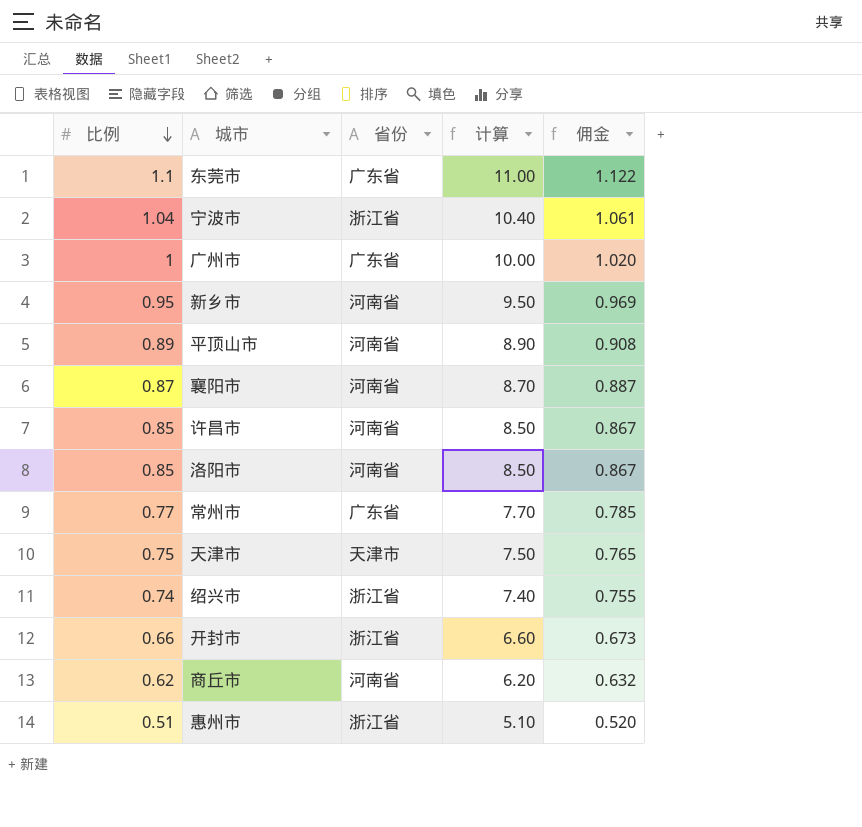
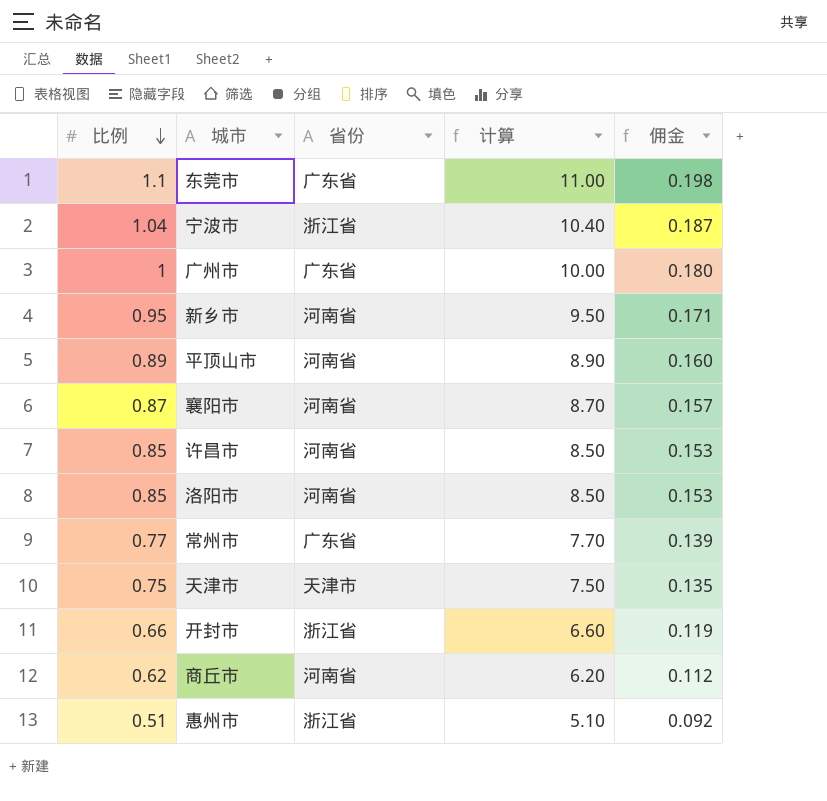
column 佣金 | formula: [比例] * 1.02 -> [比例] * 0.18
row 绍兴市: 0.74 | 浙江省 | 7.40 | 0.755 -> none

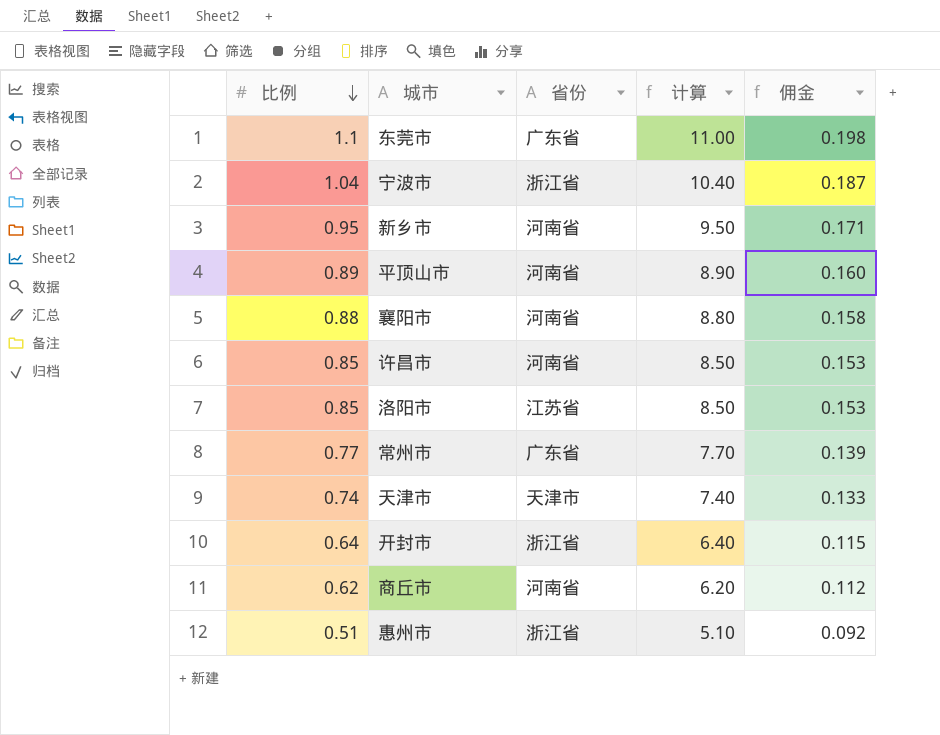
row 广州市: 1 | 广东省 | 10.00 | 0.180 -> none
襄阳市 | 比例: 0.87 -> 0.88
襄阳市 | 计算: 8.70 -> 8.80
襄阳市 | 佣金: 0.157 -> 0.158
洛阳市 | 省份: 河南省 -> 江苏省
天津市 | 比例: 0.75 -> 0.74
天津市 | 计算: 7.50 -> 7.40
天津市 | 佣金: 0.135 -> 0.133
开封市 | 比例: 0.66 -> 0.64
开封市 | 计算: 6.60 -> 6.40
开封市 | 佣金: 0.119 -> 0.115

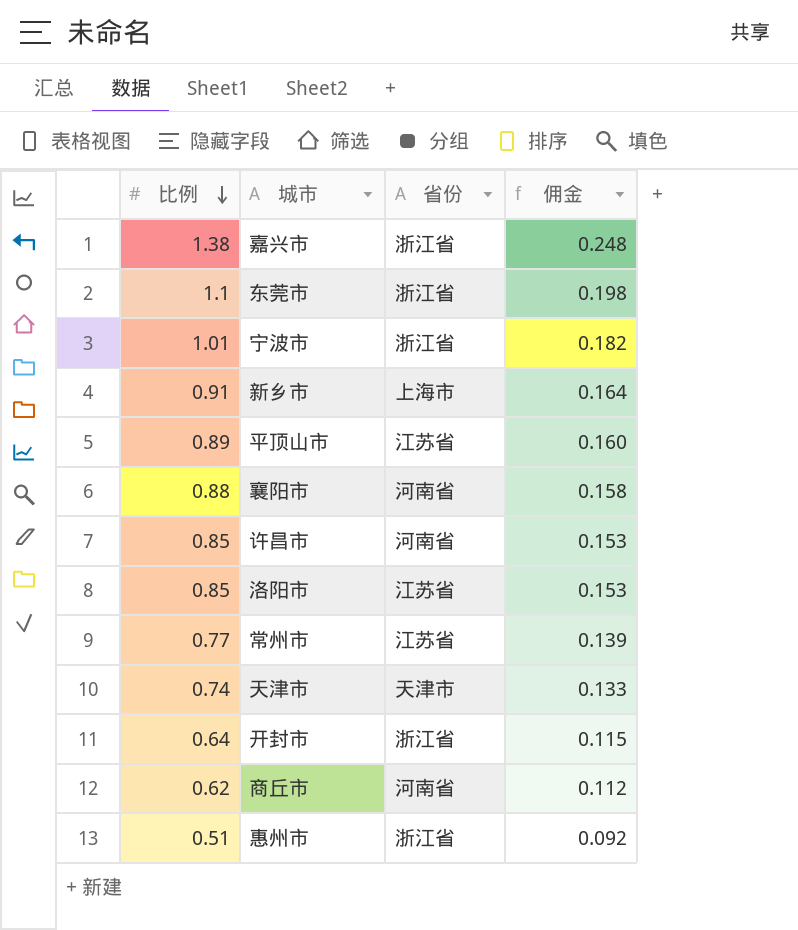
column 计算 | formula: [比例] * 10 -> none
row 嘉兴市: none -> 1.38 | 浙江省 | 0.248
东莞市 | 省份: 广东省 -> 浙江省
宁波市 | 比例: 1.04 -> 1.01
宁波市 | 佣金: 0.187 -> 0.182
新乡市 | 比例: 0.95 -> 0.91
新乡市 | 省份: 河南省 -> 上海市
新乡市 | 佣金: 0.171 -> 0.164
平顶山市 | 省份: 河南省 -> 江苏省
常州市 | 省份: 广东省 -> 江苏省

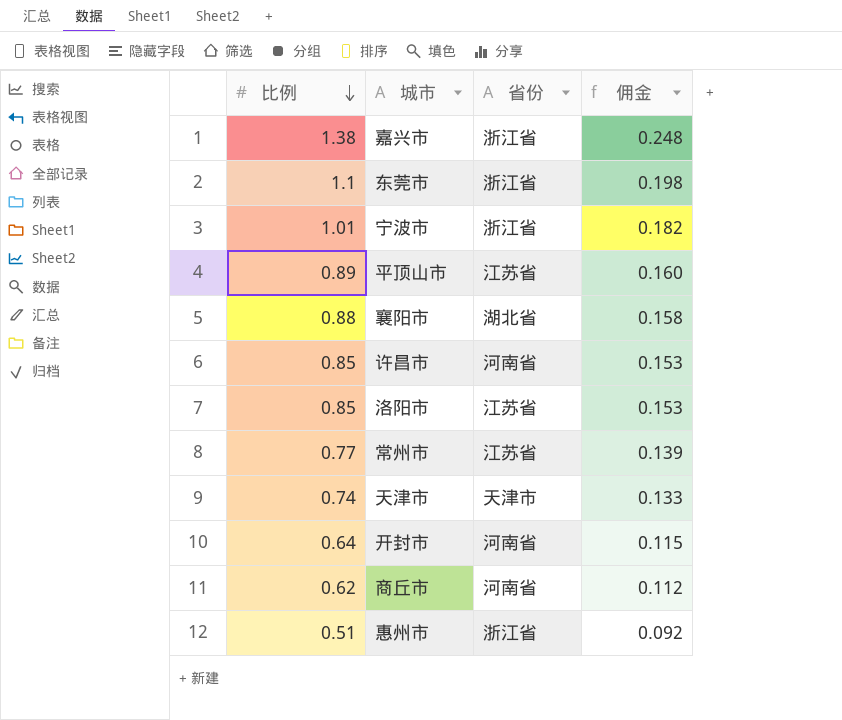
row 新乡市: 0.91 | 上海市 | 0.164 -> none
襄阳市 | 省份: 河南省 -> 湖北省
开封市 | 省份: 浙江省 -> 河南省

